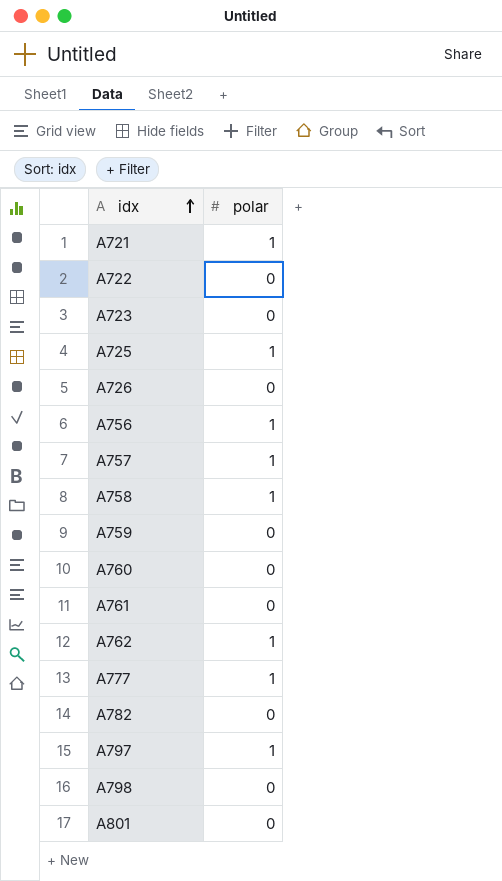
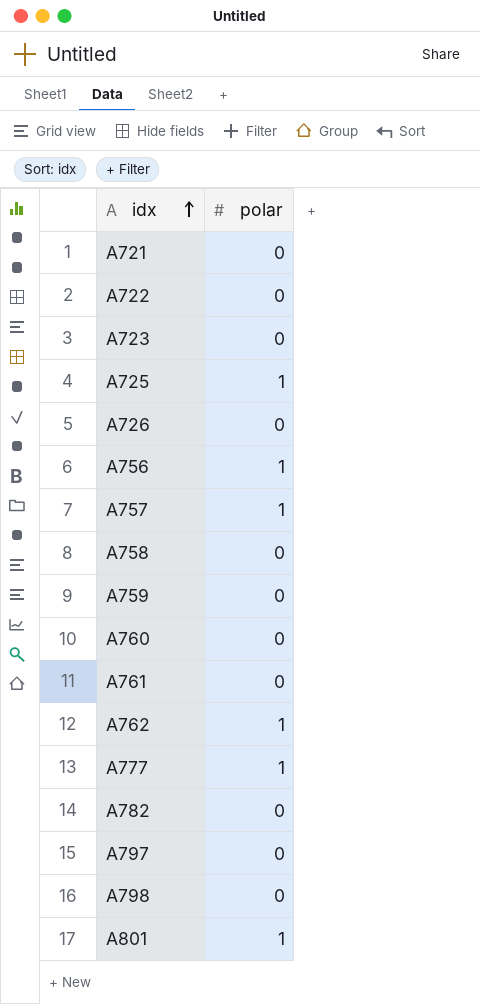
A721 | polar: 1 -> 0
A758 | polar: 1 -> 0
A797 | polar: 1 -> 0
A801 | polar: 0 -> 1

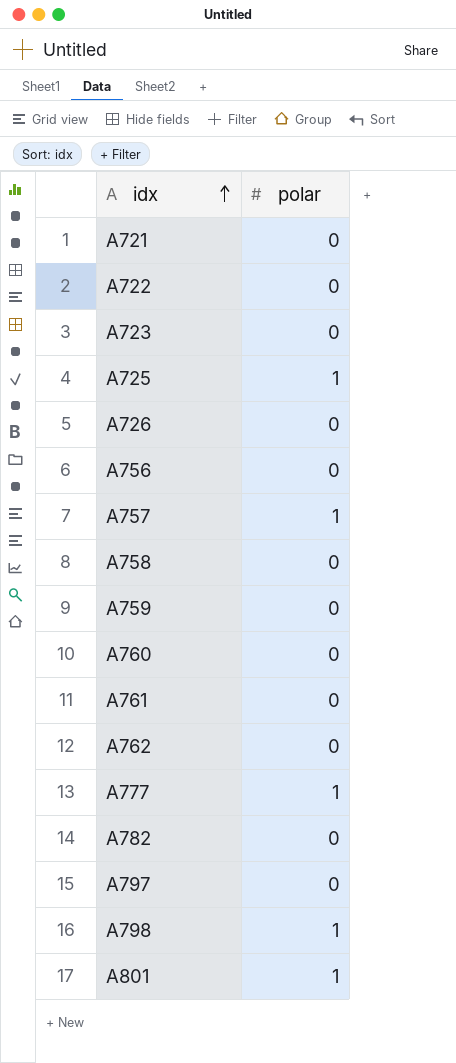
A756 | polar: 1 -> 0
A762 | polar: 1 -> 0
A798 | polar: 0 -> 1

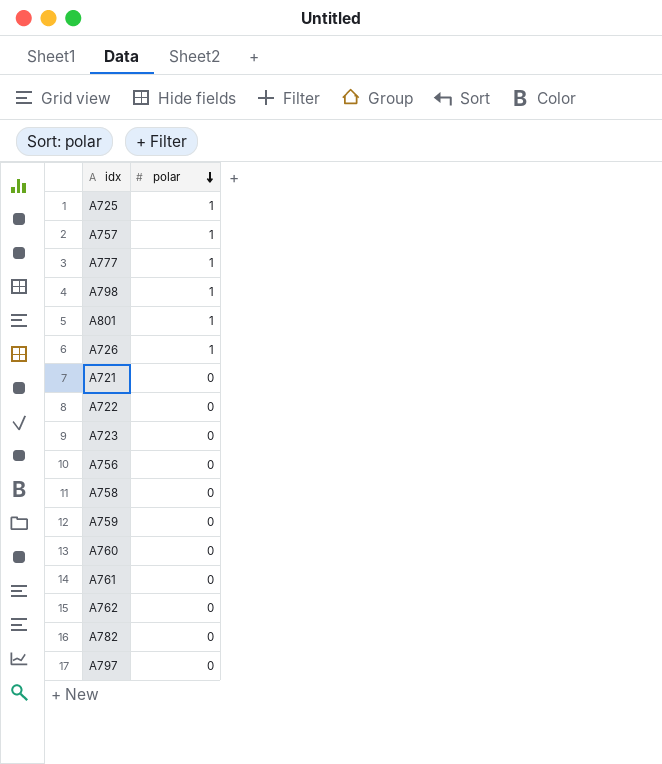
row order: idx ascending -> polar descending
A726 | polar: 0 -> 1

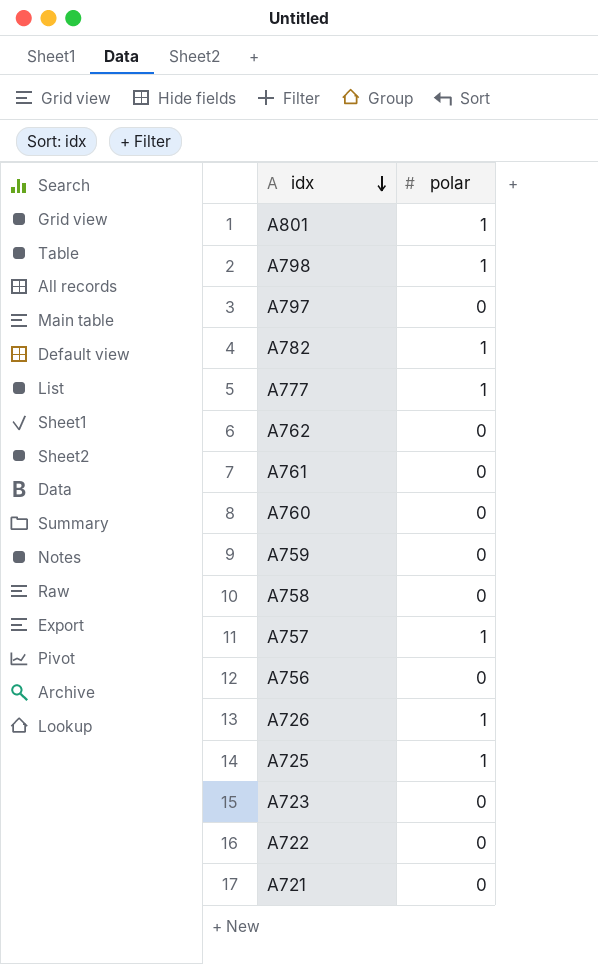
row order: polar descending -> idx descending
A782 | polar: 0 -> 1

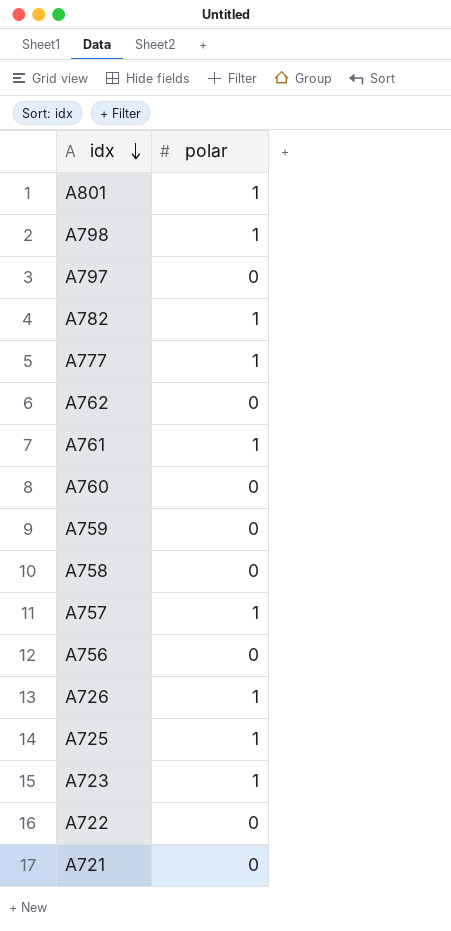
A761 | polar: 0 -> 1
A723 | polar: 0 -> 1

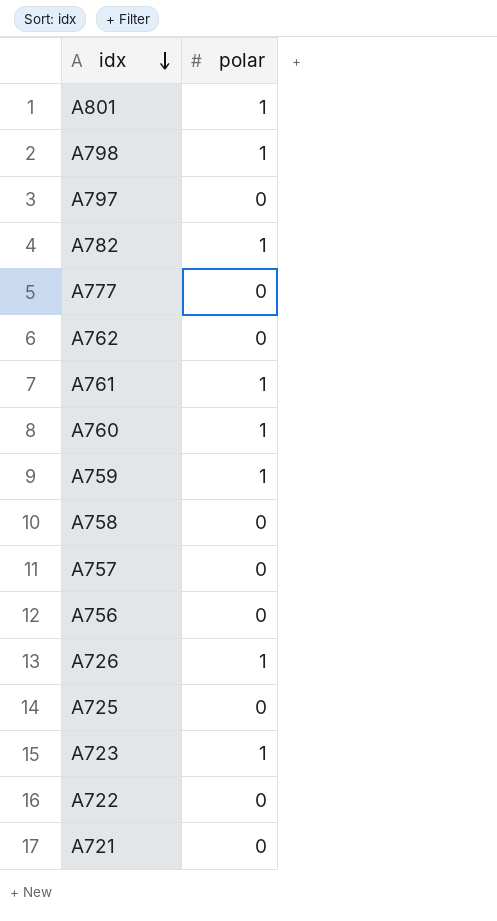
A777 | polar: 1 -> 0
A760 | polar: 0 -> 1
A759 | polar: 0 -> 1
A757 | polar: 1 -> 0
A725 | polar: 1 -> 0

